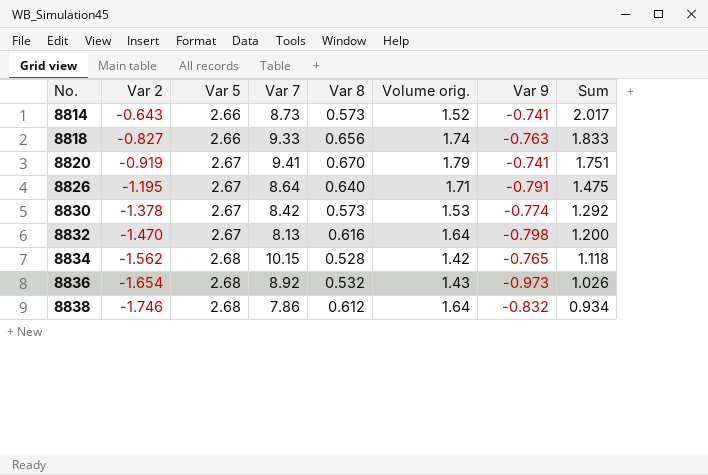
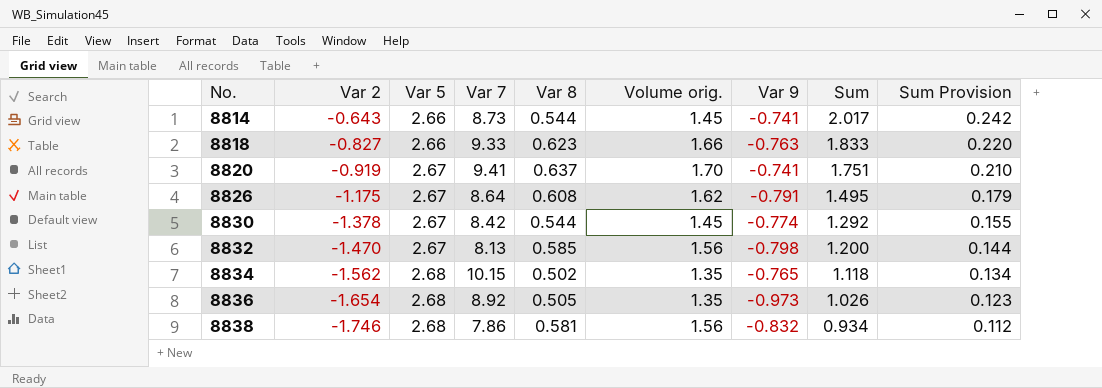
column Sum Provision | formula: none -> [Sum] * 0.12
8814 | Var 8: 0.573 -> 0.544
8814 | Volume orig.: 1.52 -> 1.45
8818 | Var 8: 0.656 -> 0.623
8818 | Volume orig.: 1.74 -> 1.66
8820 | Var 8: 0.670 -> 0.637
8820 | Volume orig.: 1.79 -> 1.70
8826 | Var 2: -1.195 -> -1.175
8826 | Var 8: 0.640 -> 0.608
8826 | Volume orig.: 1.71 -> 1.62
8826 | Sum: 1.475 -> 1.495
8830 | Var 8: 0.573 -> 0.544
8830 | Volume orig.: 1.53 -> 1.45
8832 | Var 8: 0.616 -> 0.585
8832 | Volume orig.: 1.64 -> 1.56
8834 | Var 8: 0.528 -> 0.502
8834 | Volume orig.: 1.42 -> 1.35
8836 | Var 8: 0.532 -> 0.505
8836 | Volume orig.: 1.43 -> 1.35
8838 | Var 8: 0.612 -> 0.581
8838 | Volume orig.: 1.64 -> 1.56

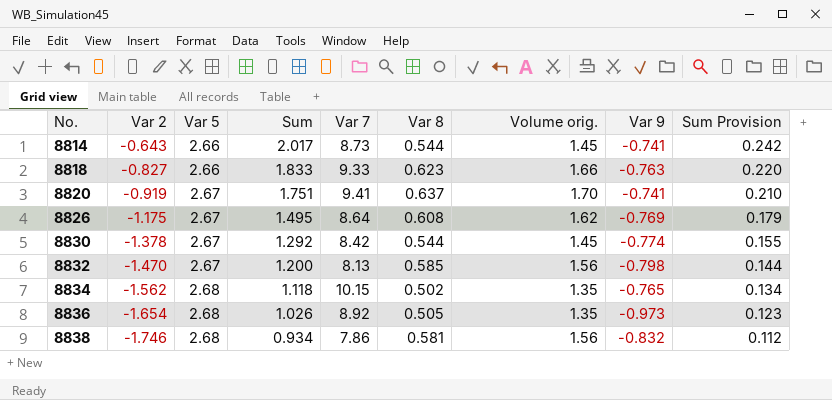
column Sum | position: 8 -> 4
8826 | Var 9: -0.791 -> -0.769

